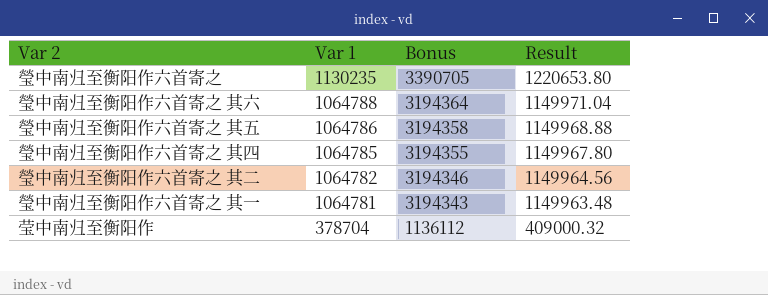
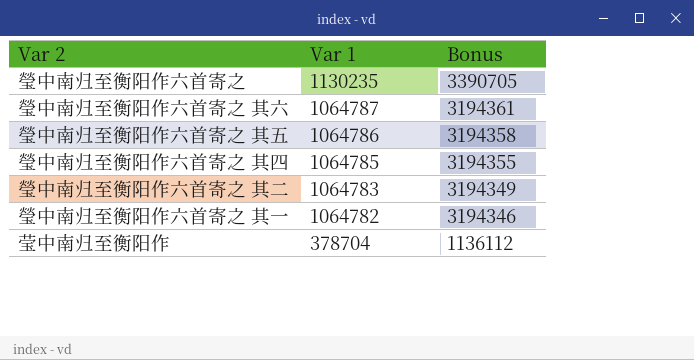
column Result | formula: [Var 1] * 1.08 -> none
瑩中南归至衡阳作六首寄之 其六 | Var 1: 1064788 -> 1064787
瑩中南归至衡阳作六首寄之 其六 | Bonus: 3194364 -> 3194361
瑩中南归至衡阳作六首寄之 其二 | Var 1: 1064782 -> 1064783
瑩中南归至衡阳作六首寄之 其二 | Bonus: 3194346 -> 3194349
瑩中南归至衡阳作六首寄之 其一 | Var 1: 1064781 -> 1064782
瑩中南归至衡阳作六首寄之 其一 | Bonus: 3194343 -> 3194346

